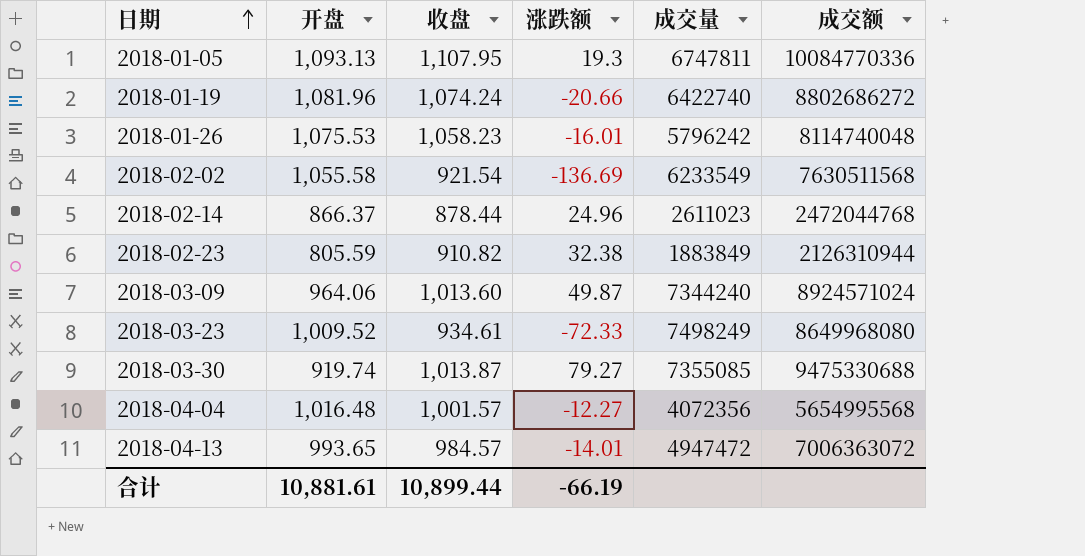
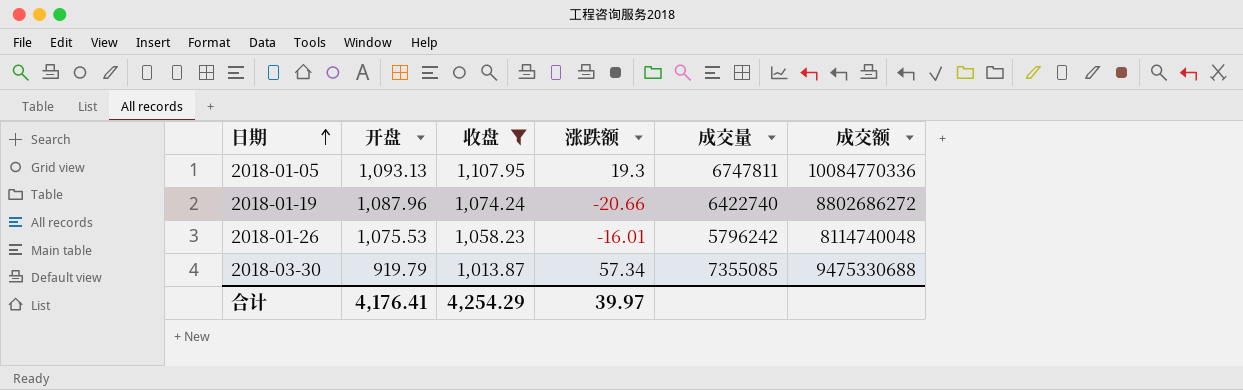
filter: none -> 收盘 >= 1,013.87
2018-01-19 | 开盘: 1,081.96 -> 1,087.96
2018-03-30 | 开盘: 919.74 -> 919.79
2018-03-30 | 涨跌额: 79.27 -> 57.34
合计 | 开盘: 10,881.61 -> 4,176.41
合计 | 收盘: 10,899.44 -> 4,254.29
合计 | 涨跌额: -66.19 -> 39.97

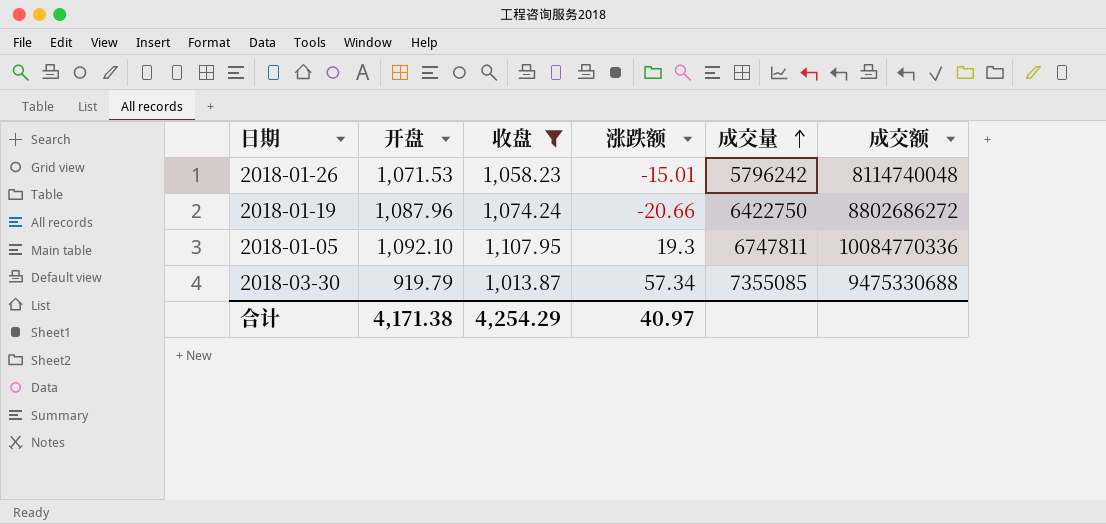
row order: 日期 ascending -> 成交量 ascending
2018-01-26 | 开盘: 1,075.53 -> 1,071.53
2018-01-26 | 涨跌额: -16.01 -> -15.01
2018-01-19 | 成交量: 6422740 -> 6422750
2018-01-05 | 开盘: 1,093.13 -> 1,092.10
合计 | 开盘: 4,176.41 -> 4,171.38
合计 | 涨跌额: 39.97 -> 40.97

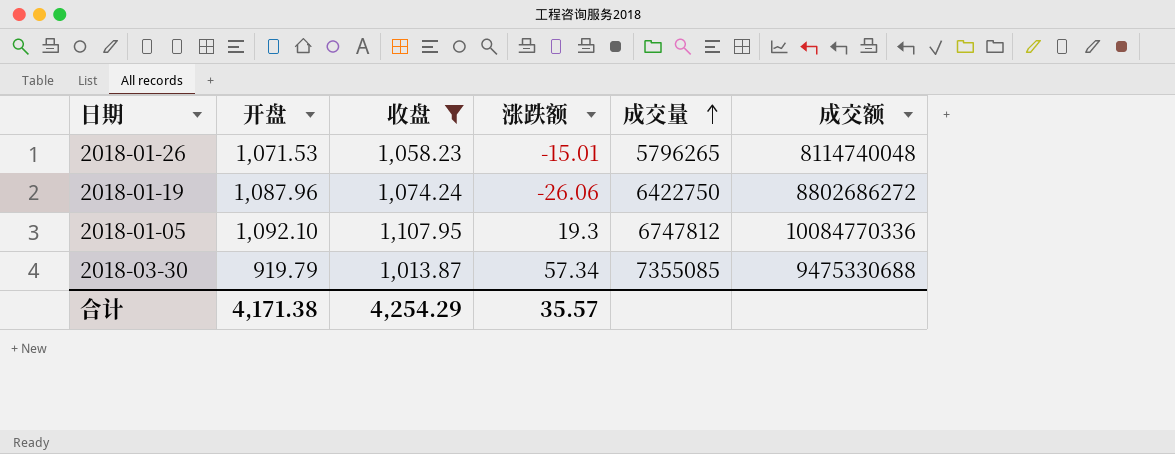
2018-01-26 | 成交量: 5796242 -> 5796265
2018-01-19 | 涨跌额: -20.66 -> -26.06
2018-01-05 | 成交量: 6747811 -> 6747812
合计 | 涨跌额: 40.97 -> 35.57

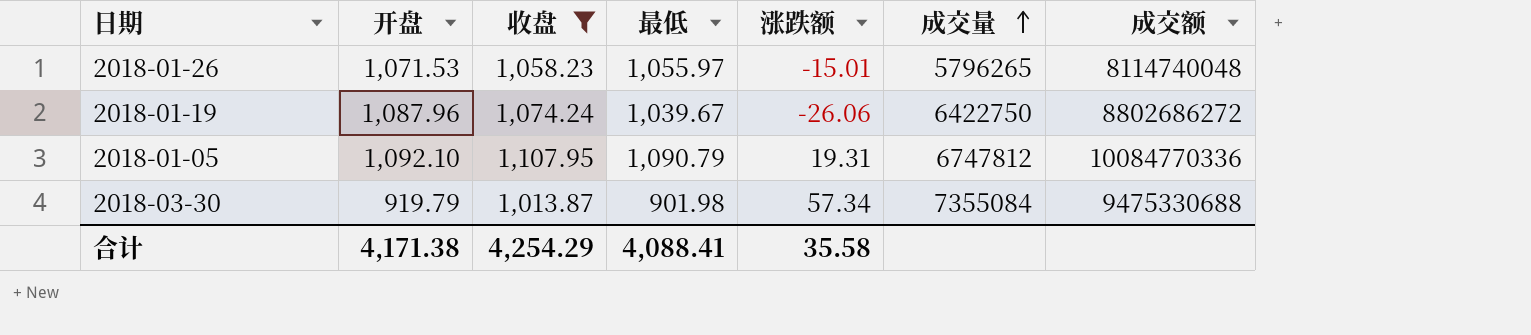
column 最低 | position: none -> 4
2018-01-05 | 涨跌额: 19.3 -> 19.31
2018-03-30 | 成交量: 7355085 -> 7355084
合计 | 涨跌额: 35.57 -> 35.58

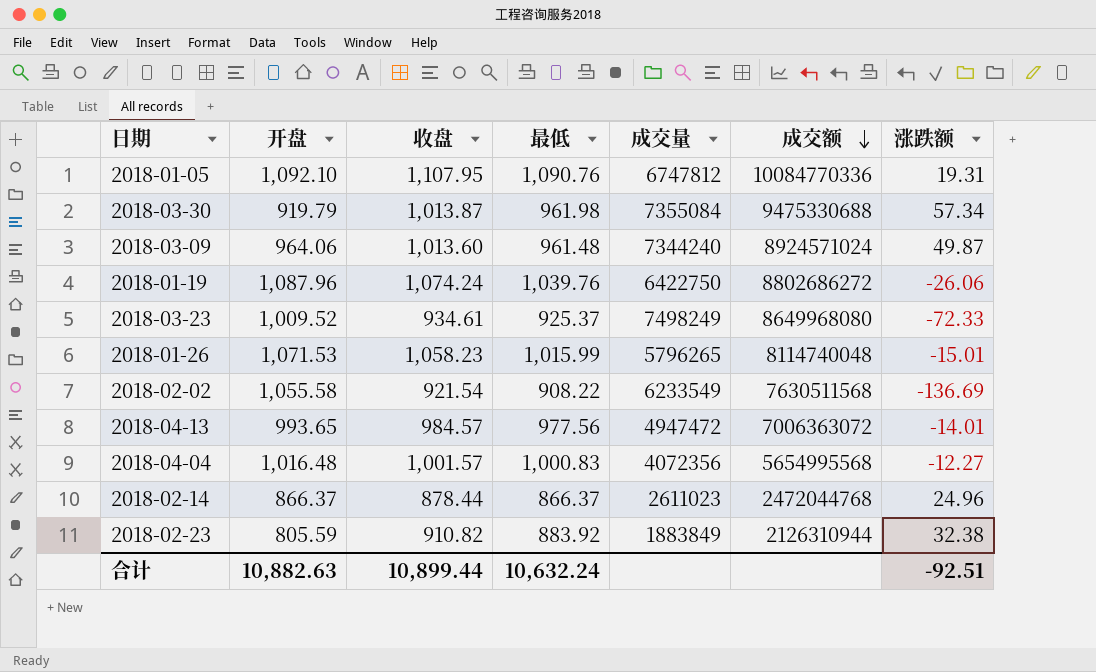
filter: 收盘 >= 1,013.87 -> none
row order: 成交量 ascending -> 成交额 descending
column 涨跌额 | position: 5 -> 7
2018-01-05 | 最低: 1,090.79 -> 1,090.76
2018-03-30 | 最低: 901.98 -> 961.98
2018-01-19 | 最低: 1,039.67 -> 1,039.76
2018-01-26 | 最低: 1,055.97 -> 1,015.99
合计 | 开盘: 4,171.38 -> 10,882.63
合计 | 收盘: 4,254.29 -> 10,899.44
合计 | 最低: 4,088.41 -> 10,632.24
合计 | 涨跌额: 35.58 -> -92.51

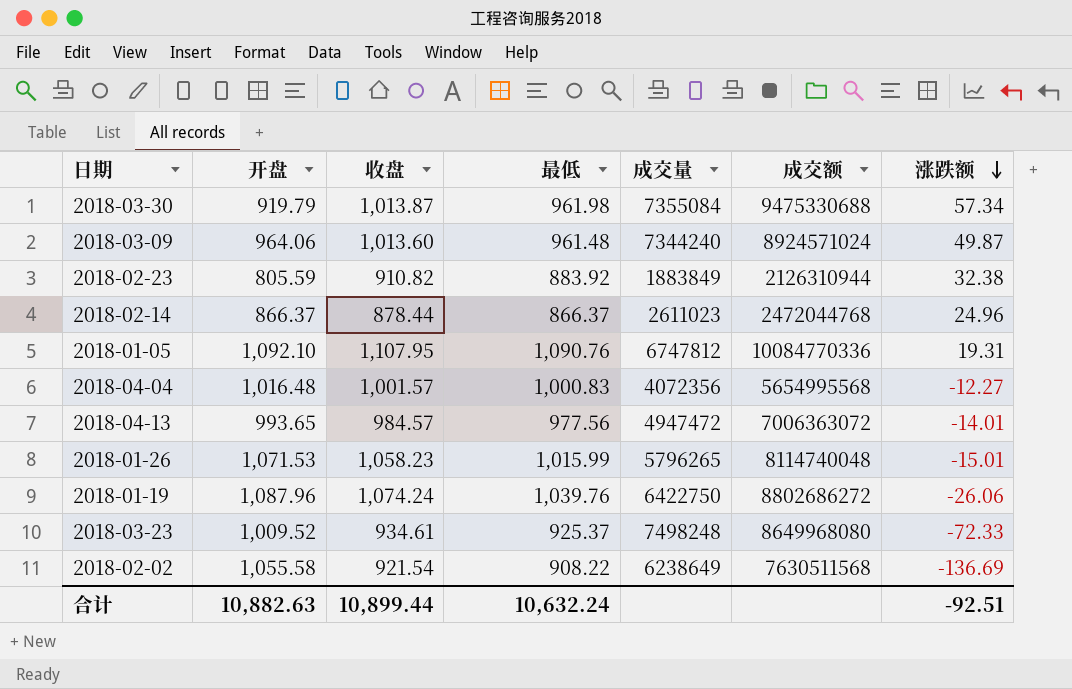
row order: 成交额 descending -> 涨跌额 descending
2018-03-23 | 成交量: 7498249 -> 7498248
2018-02-02 | 成交量: 6233549 -> 6238649

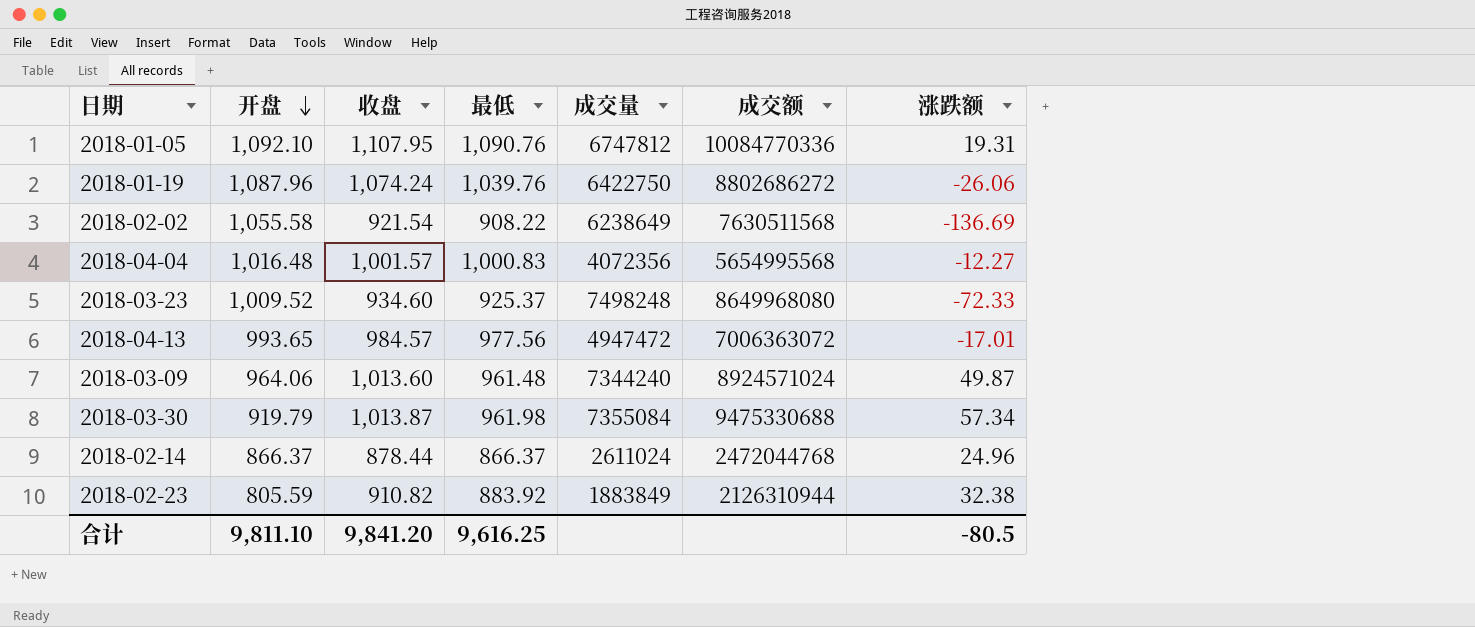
row order: 涨跌额 descending -> 开盘 descending
row 2018-01-26: 1,071.53 | 1,058.23 | 1,015.99 | 5796265 | 8114740048 | -15.01 -> none
2018-03-23 | 收盘: 934.61 -> 934.60
2018-04-13 | 涨跌额: -14.01 -> -17.01
2018-02-14 | 成交量: 2611023 -> 2611024
合计 | 开盘: 10,882.63 -> 9,811.10
合计 | 收盘: 10,899.44 -> 9,841.20
合计 | 最低: 10,632.24 -> 9,616.25
合计 | 涨跌额: -92.51 -> -80.5

